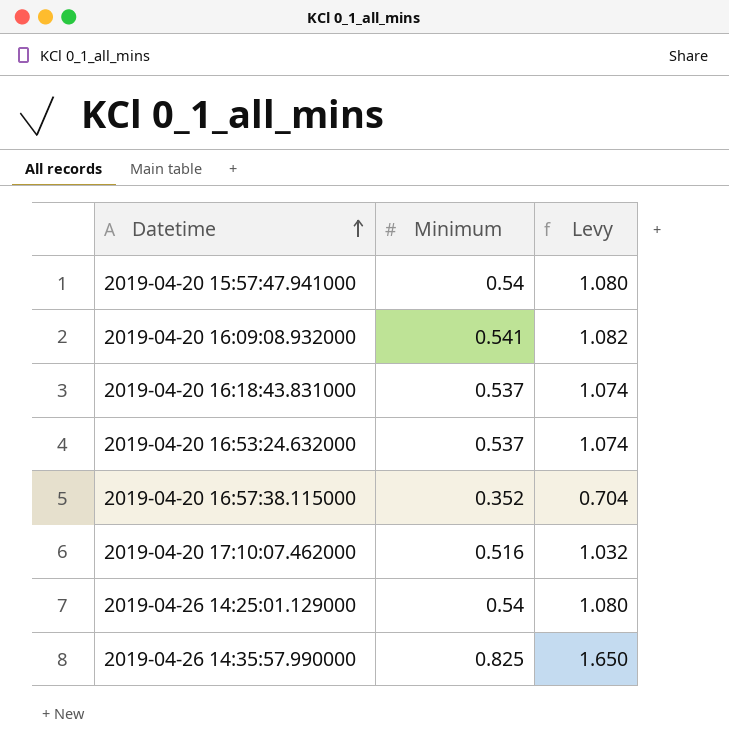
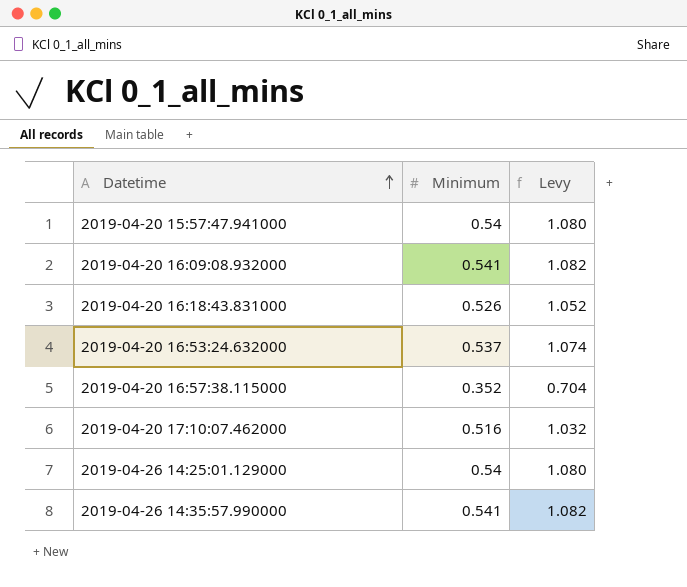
2019-04-20 16:18:43.831000 | Minimum: 0.537 -> 0.526
2019-04-20 16:18:43.831000 | Levy: 1.074 -> 1.052
2019-04-26 14:35:57.990000 | Minimum: 0.825 -> 0.541
2019-04-26 14:35:57.990000 | Levy: 1.650 -> 1.082

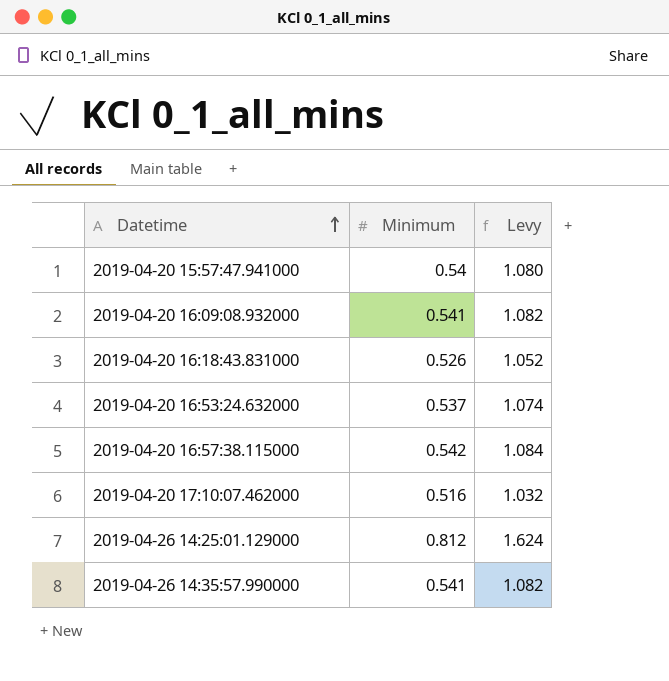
2019-04-20 16:57:38.115000 | Minimum: 0.352 -> 0.542
2019-04-20 16:57:38.115000 | Levy: 0.704 -> 1.084
2019-04-26 14:25:01.129000 | Minimum: 0.54 -> 0.812
2019-04-26 14:25:01.129000 | Levy: 1.080 -> 1.624

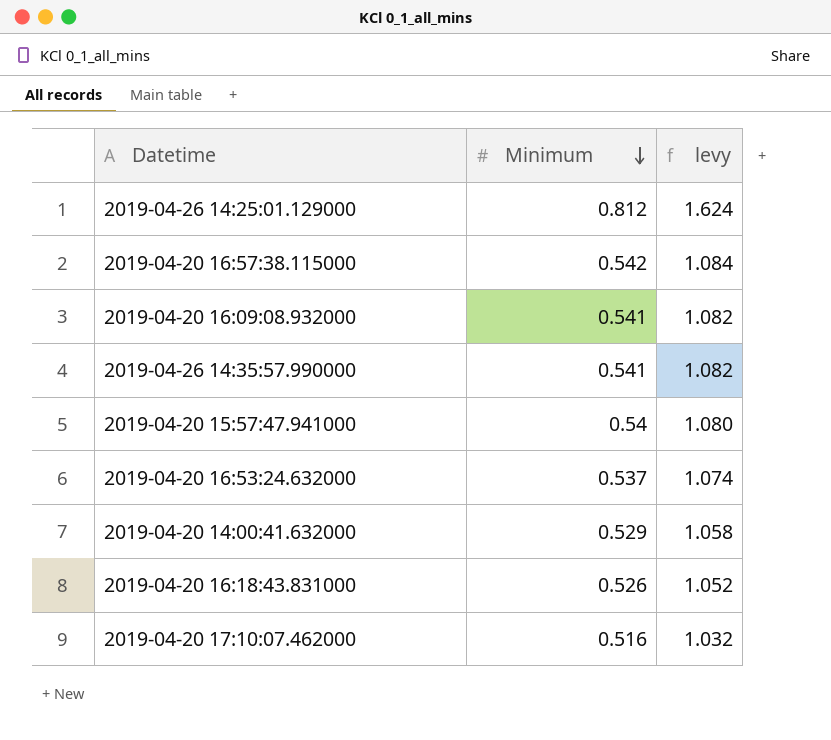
row order: Datetime ascending -> Minimum descending
column name: Levy -> levy
row 2019-04-20 14:00:41.632000: none -> 0.529 | 1.058

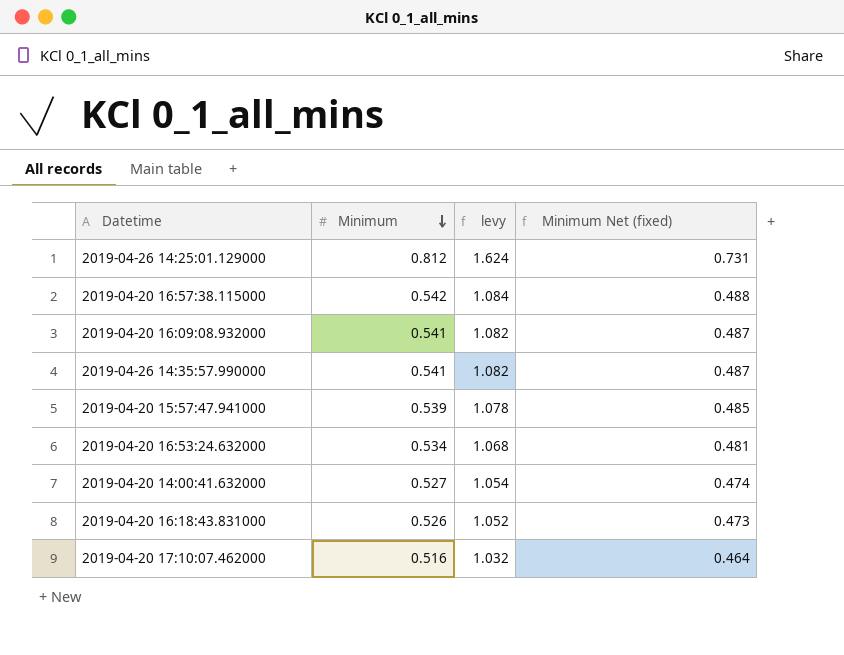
column Minimum Net (fixed) | formula: none -> [Minimum] * 0.9
2019-04-20 15:57:47.941000 | Minimum: 0.54 -> 0.539
2019-04-20 15:57:47.941000 | levy: 1.080 -> 1.078
2019-04-20 16:53:24.632000 | Minimum: 0.537 -> 0.534
2019-04-20 16:53:24.632000 | levy: 1.074 -> 1.068
2019-04-20 14:00:41.632000 | Minimum: 0.529 -> 0.527
2019-04-20 14:00:41.632000 | levy: 1.058 -> 1.054

